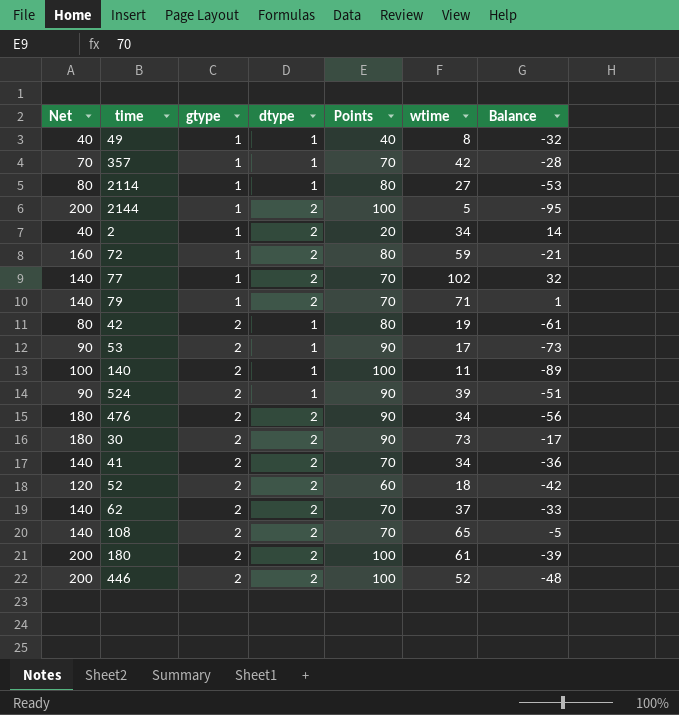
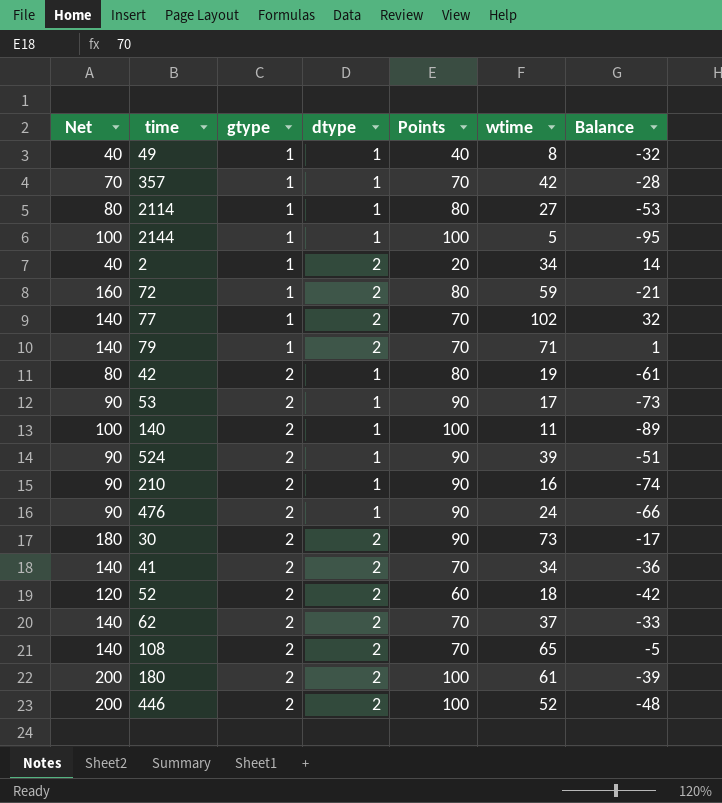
2144 | Net: 200 -> 100
2144 | dtype: 2 -> 1
row 210: none -> 90 | 2 | 1 | 90 | 16 | -74
476 | Net: 180 -> 90
476 | dtype: 2 -> 1
476 | wtime: 34 -> 24
476 | Balance: -56 -> -66

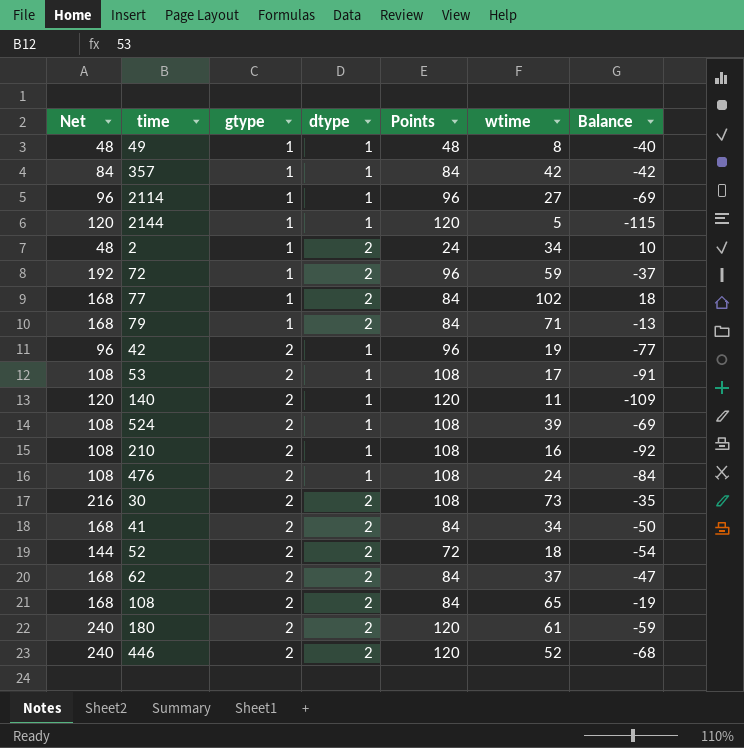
49 | Net: 40 -> 48
49 | Points: 40 -> 48
49 | Balance: -32 -> -40
357 | Net: 70 -> 84
357 | Points: 70 -> 84
357 | Balance: -28 -> -42
2114 | Net: 80 -> 96
2114 | Points: 80 -> 96
2114 | Balance: -53 -> -69
2144 | Net: 100 -> 120
2144 | Points: 100 -> 120
2144 | Balance: -95 -> -115
2 | Net: 40 -> 48
2 | Points: 20 -> 24
2 | Balance: 14 -> 10
72 | Net: 160 -> 192
72 | Points: 80 -> 96
72 | Balance: -21 -> -37
77 | Net: 140 -> 168
77 | Points: 70 -> 84
77 | Balance: 32 -> 18
79 | Net: 140 -> 168
79 | Points: 70 -> 84
79 | Balance: 1 -> -13
42 | Net: 80 -> 96
42 | Points: 80 -> 96
42 | Balance: -61 -> -77
53 | Net: 90 -> 108
53 | Points: 90 -> 108
53 | Balance: -73 -> -91
140 | Net: 100 -> 120
140 | Points: 100 -> 120
140 | Balance: -89 -> -109
524 | Net: 90 -> 108
524 | Points: 90 -> 108
524 | Balance: -51 -> -69
210 | Net: 90 -> 108
210 | Points: 90 -> 108
210 | Balance: -74 -> -92
476 | Net: 90 -> 108
476 | Points: 90 -> 108
476 | Balance: -66 -> -84
30 | Net: 180 -> 216
30 | Points: 90 -> 108
30 | Balance: -17 -> -35
41 | Net: 140 -> 168
41 | Points: 70 -> 84
41 | Balance: -36 -> -50
52 | Net: 120 -> 144
52 | Points: 60 -> 72
52 | Balance: -42 -> -54
62 | Net: 140 -> 168
62 | Points: 70 -> 84
62 | Balance: -33 -> -47
108 | Net: 140 -> 168
108 | Points: 70 -> 84
108 | Balance: -5 -> -19
180 | Net: 200 -> 240
180 | Points: 100 -> 120
180 | Balance: -39 -> -59
446 | Net: 200 -> 240
446 | Points: 100 -> 120
446 | Balance: -48 -> -68

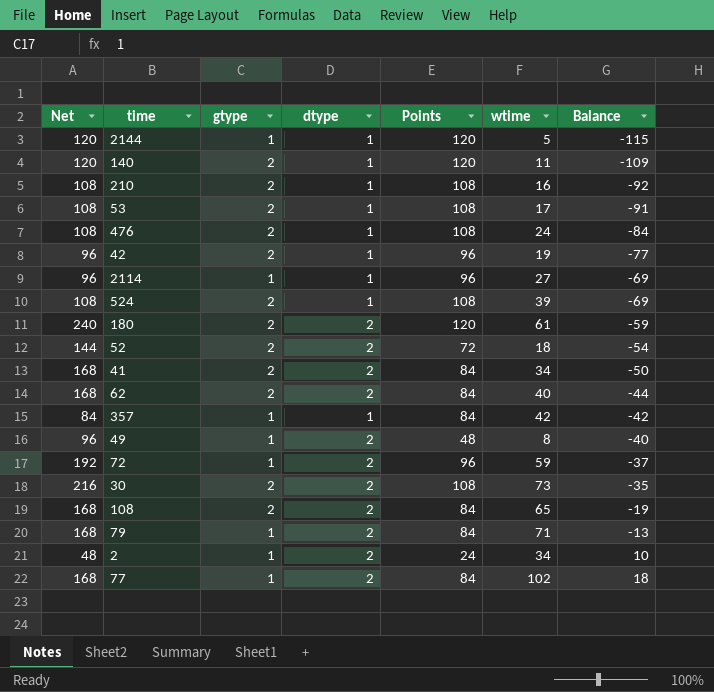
row order: gtype ascending -> Balance ascending
row 446: 240 | 2 | 2 | 120 | 52 | -68 -> none
62 | wtime: 37 -> 40
62 | Balance: -47 -> -44
49 | Net: 48 -> 96
49 | dtype: 1 -> 2

